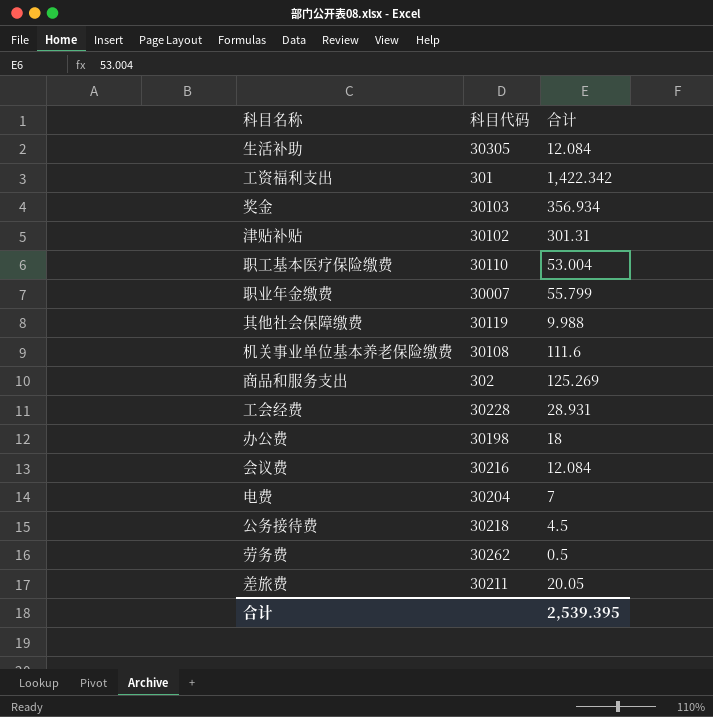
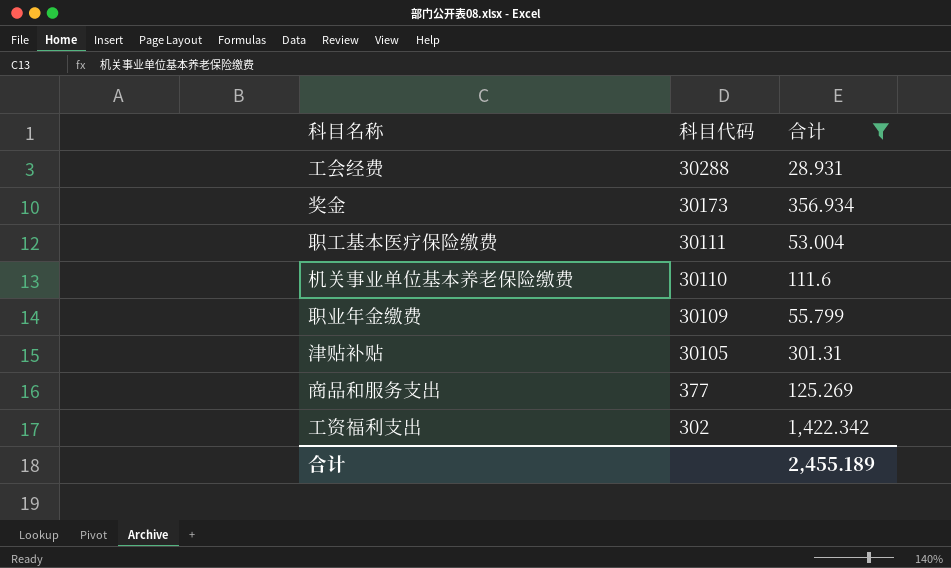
filter: none -> 合计 >= 28.931
row order: none -> 科目代码 descending
工会经费 | 科目代码: 30228 -> 30288
奖金 | 科目代码: 30103 -> 30173
职工基本医疗保险缴费 | 科目代码: 30110 -> 30111
机关事业单位基本养老保险缴费 | 科目代码: 30108 -> 30110
职业年金缴费 | 科目代码: 30007 -> 30109
津贴补贴 | 科目代码: 30102 -> 30105
商品和服务支出 | 科目代码: 302 -> 377
工资福利支出 | 科目代码: 301 -> 302
合计 | 合计: 2,539.395 -> 2,455.189

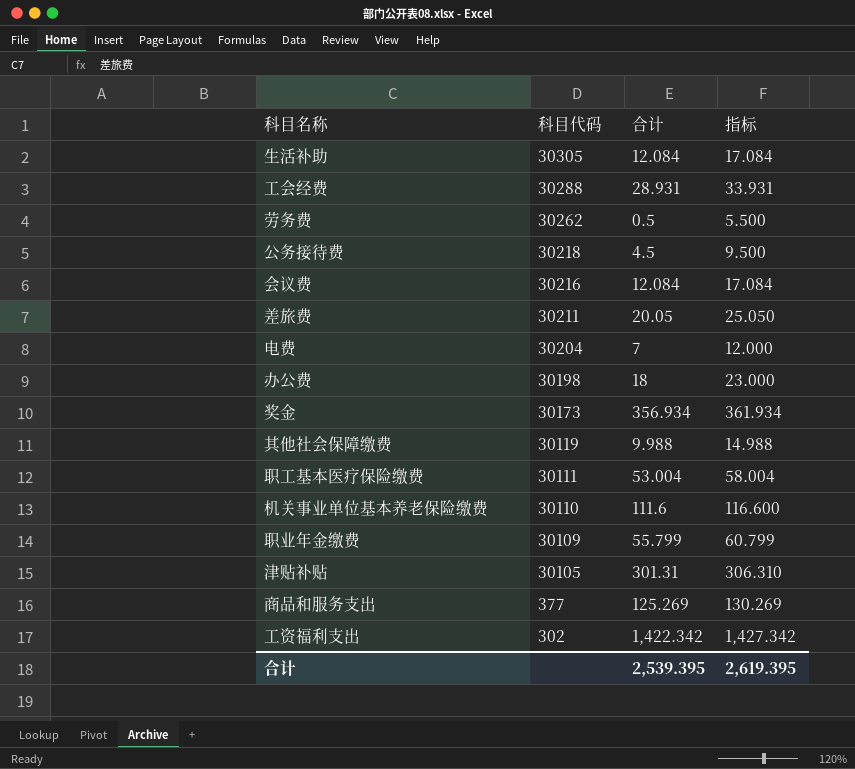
filter: 合计 >= 28.931 -> none
column 指标 | formula: none -> [合计] + 5
合计 | 合计: 2,455.189 -> 2,539.395

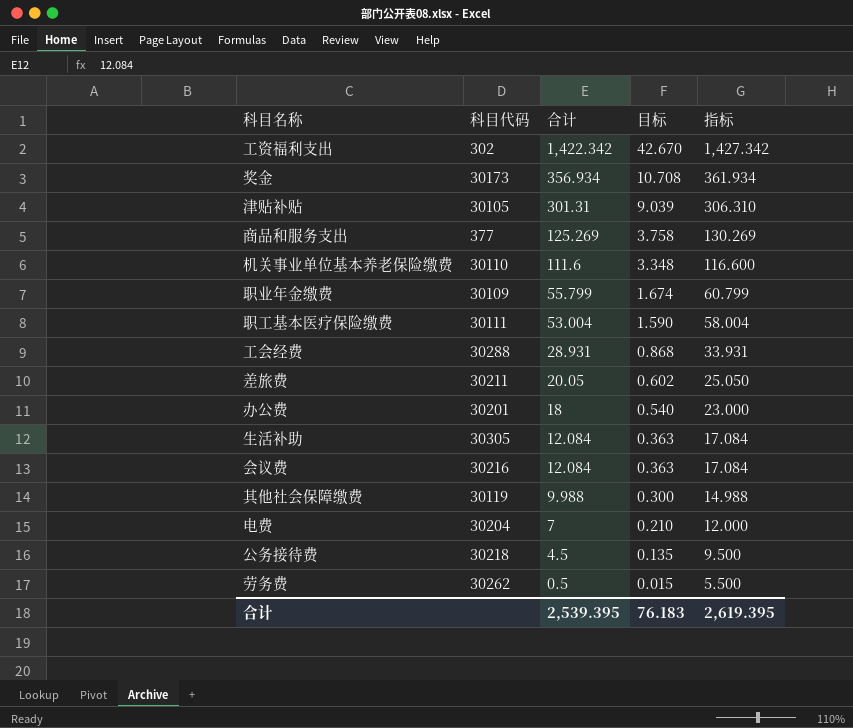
row order: 科目代码 descending -> 合计 descending
column 目标 | formula: none -> [合计] * 0.03
办公费 | 科目代码: 30198 -> 30201

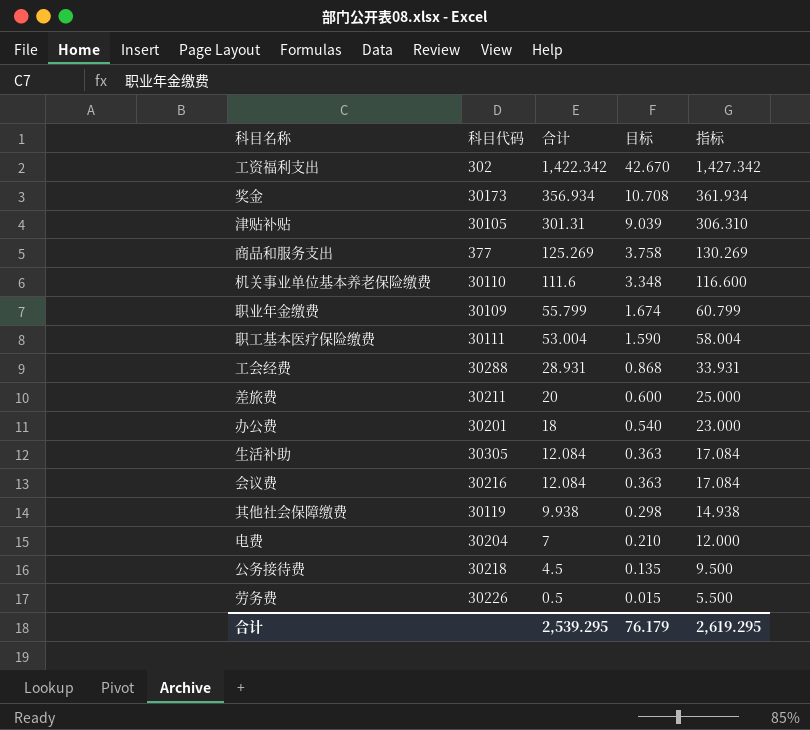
差旅费 | 合计: 20.05 -> 20
差旅费 | 目标: 0.602 -> 0.600
差旅费 | 指标: 25.050 -> 25.000
其他社会保障缴费 | 合计: 9.988 -> 9.938
其他社会保障缴费 | 目标: 0.300 -> 0.298
其他社会保障缴费 | 指标: 14.988 -> 14.938
劳务费 | 科目代码: 30262 -> 30226
合计 | 合计: 2,539.395 -> 2,539.295
合计 | 目标: 76.183 -> 76.179
合计 | 指标: 2,619.395 -> 2,619.295

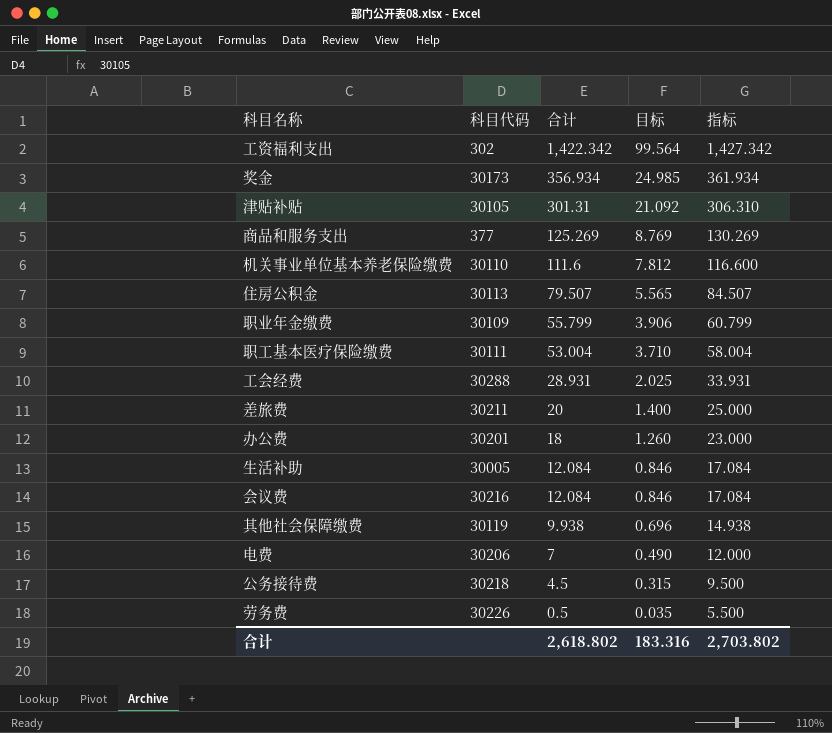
column 目标 | formula: [合计] * 0.03 -> [合计] * 0.07
row 住房公积金: none -> 30113 | 79.507 | 5.565 | 84.507
生活补助 | 科目代码: 30305 -> 30005
电费 | 科目代码: 30204 -> 30206
合计 | 合计: 2,539.295 -> 2,618.802
合计 | 目标: 76.179 -> 183.316
合计 | 指标: 2,619.295 -> 2,703.802

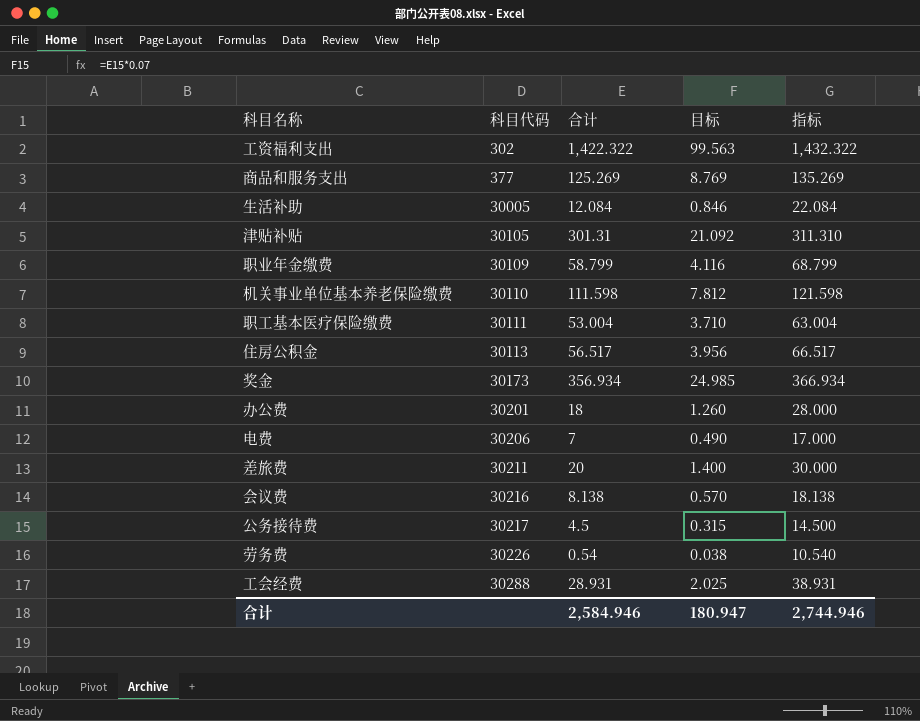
row order: 合计 descending -> 科目代码 ascending
column 指标 | formula: [合计] + 5 -> [合计] + 10
row 其他社会保障缴费: 30119 | 9.938 | 0.696 | 14.938 -> none
工资福利支出 | 合计: 1,422.342 -> 1,422.322
工资福利支出 | 目标: 99.564 -> 99.563
职业年金缴费 | 合计: 55.799 -> 58.799
职业年金缴费 | 目标: 3.906 -> 4.116
机关事业单位基本养老保险缴费 | 合计: 111.6 -> 111.598
住房公积金 | 合计: 79.507 -> 56.517
住房公积金 | 目标: 5.565 -> 3.956
会议费 | 合计: 12.084 -> 8.138
会议费 | 目标: 0.846 -> 0.570
公务接待费 | 科目代码: 30218 -> 30217
劳务费 | 合计: 0.5 -> 0.54
劳务费 | 目标: 0.035 -> 0.038
合计 | 合计: 2,618.802 -> 2,584.946
合计 | 目标: 183.316 -> 180.947
合计 | 指标: 2,703.802 -> 2,744.946

